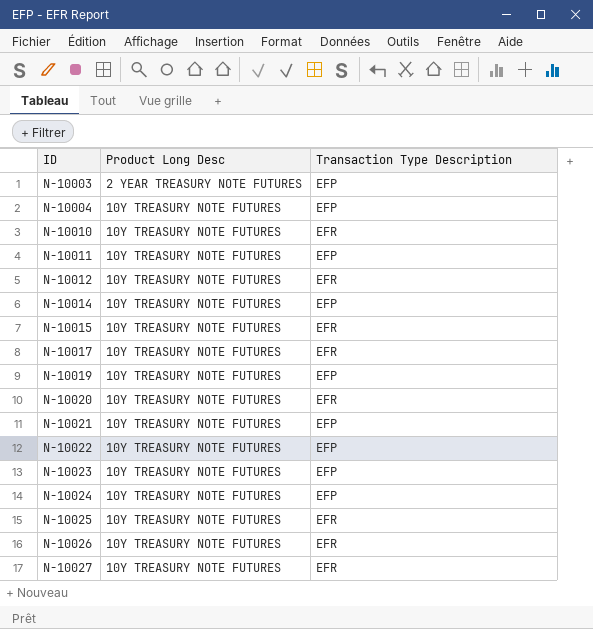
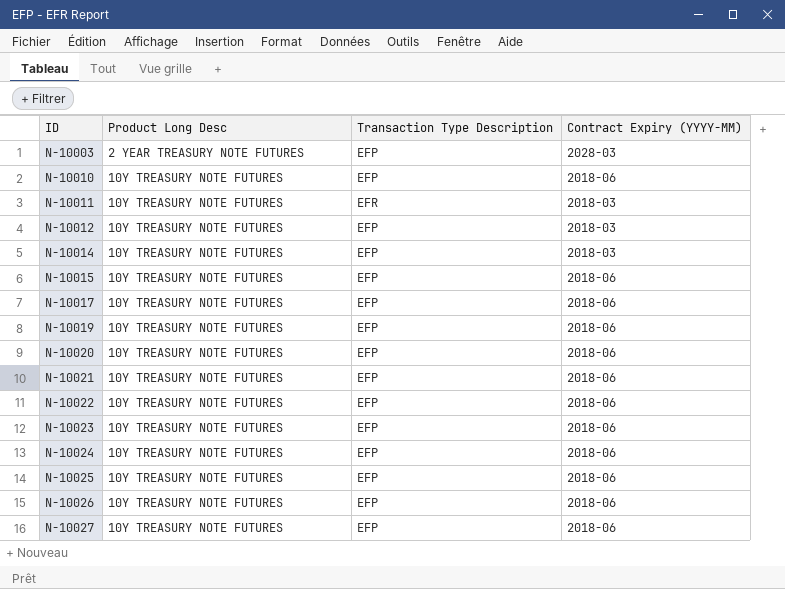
column Contract Expiry (YYYY-MM) | position: none -> 4
row N-10004: 10Y TREASURY NOTE FUTURES | EFP -> none
N-10010 | Transaction Type Description: EFR -> EFP
N-10011 | Transaction Type Description: EFP -> EFR
N-10012 | Transaction Type Description: EFR -> EFP
N-10015 | Transaction Type Description: EFR -> EFP
N-10017 | Transaction Type Description: EFR -> EFP
N-10020 | Transaction Type Description: EFR -> EFP
N-10025 | Transaction Type Description: EFR -> EFP
N-10026 | Transaction Type Description: EFR -> EFP
N-10027 | Transaction Type Description: EFR -> EFP

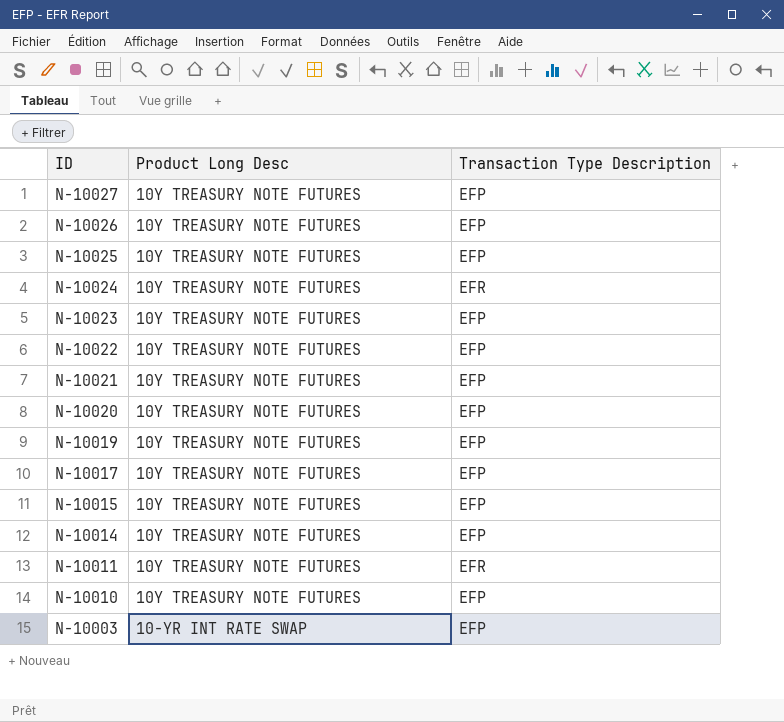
row order: ID ascending -> ID descending
column Contract Expiry (YYYY-MM) | position: 4 -> none
row N-10012: 10Y TREASURY NOTE FUTURES | EFP | 2018-03 -> none
N-10024 | Transaction Type Description: EFP -> EFR
N-10003 | Product Long Desc: 2 YEAR TREASURY NOTE FUTURES -> 10-YR INT RATE SWAP

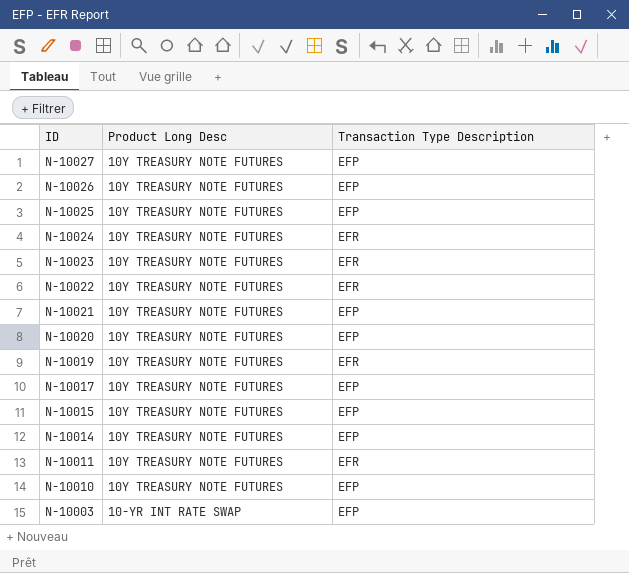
N-10023 | Transaction Type Description: EFP -> EFR
N-10022 | Transaction Type Description: EFP -> EFR
N-10019 | Transaction Type Description: EFP -> EFR

